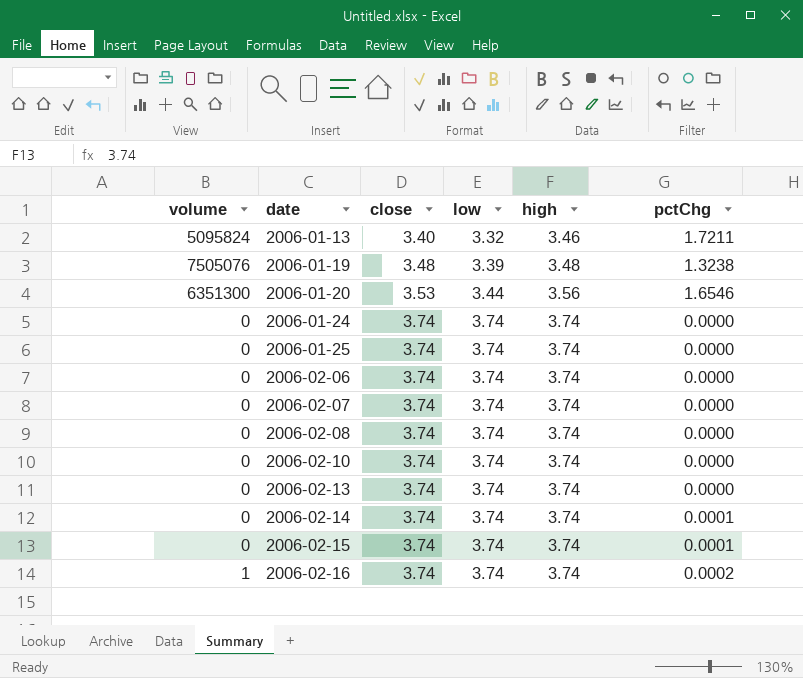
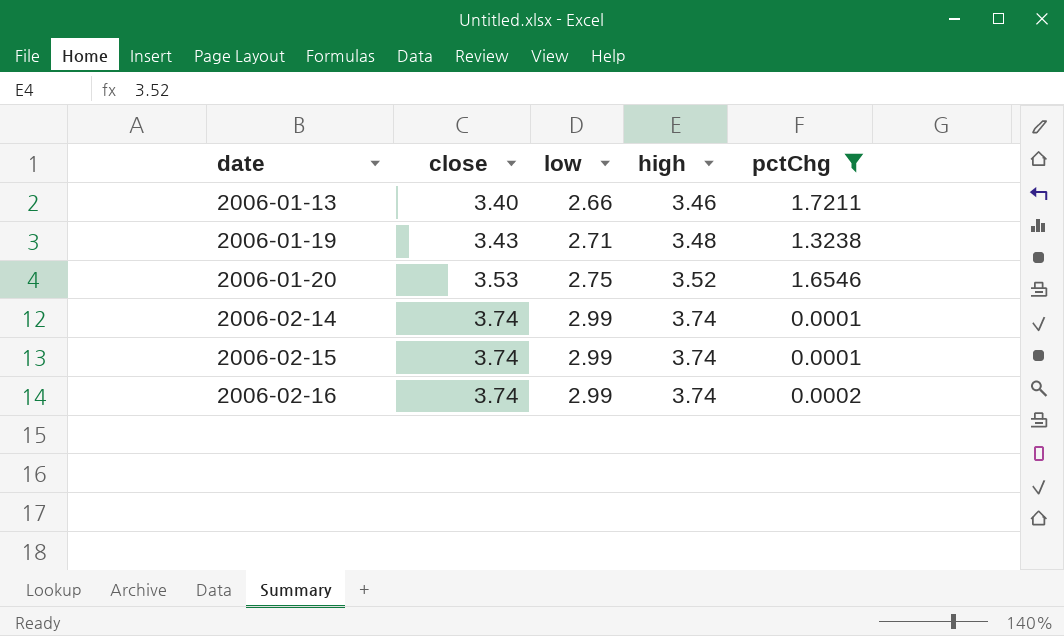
filter: none -> pctChg != 0.0000
column volume | position: 1 -> none
2006-01-13 | low: 3.32 -> 2.66
2006-01-19 | close: 3.48 -> 3.43
2006-01-19 | low: 3.39 -> 2.71
2006-01-20 | low: 3.44 -> 2.75
2006-01-20 | high: 3.56 -> 3.52
2006-02-14 | low: 3.74 -> 2.99
2006-02-15 | low: 3.74 -> 2.99
2006-02-16 | low: 3.74 -> 2.99

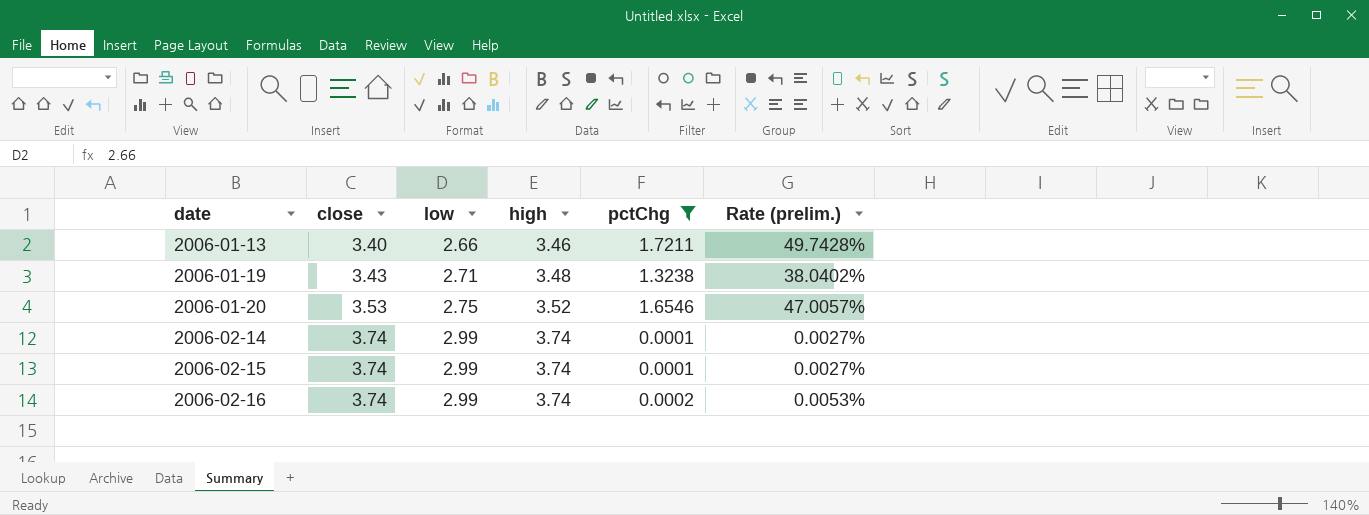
column Rate (prelim.) | formula: none -> [pctChg] / [high]

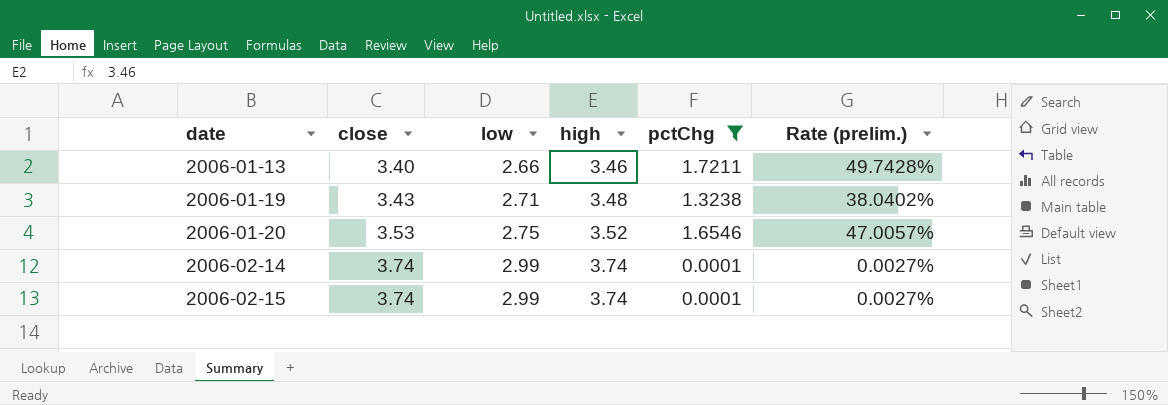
row 2006-02-16: 3.74 | 2.99 | 3.74 | 0.0002 | 0.0053% -> none

